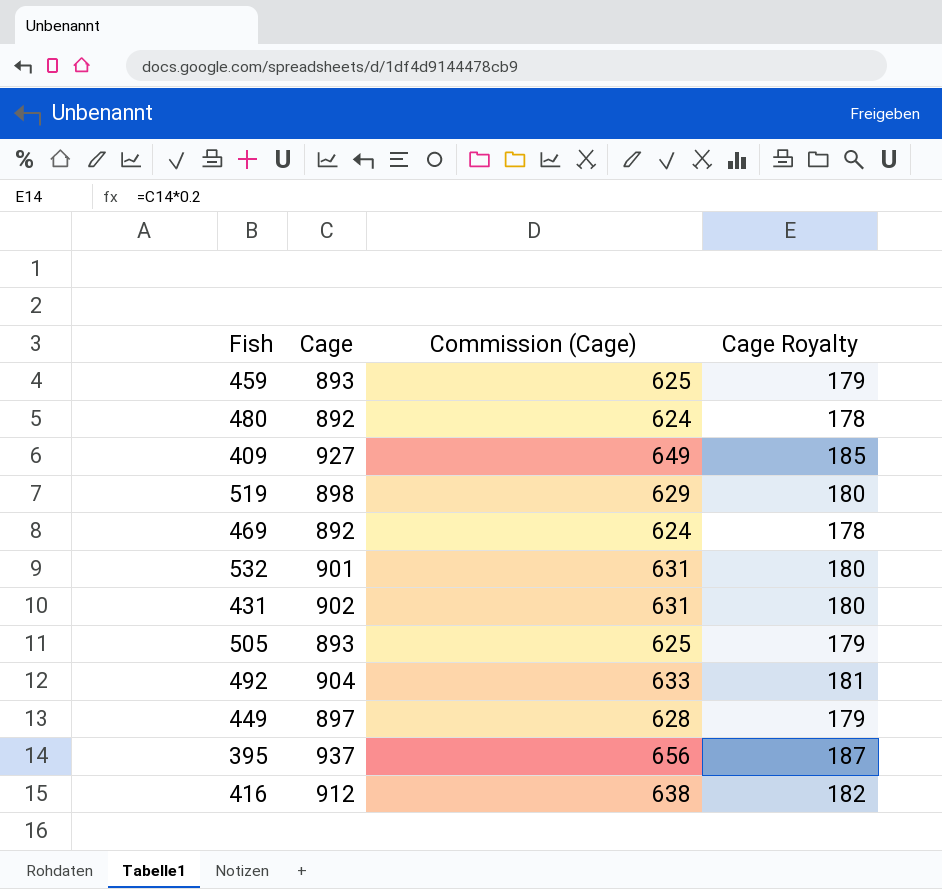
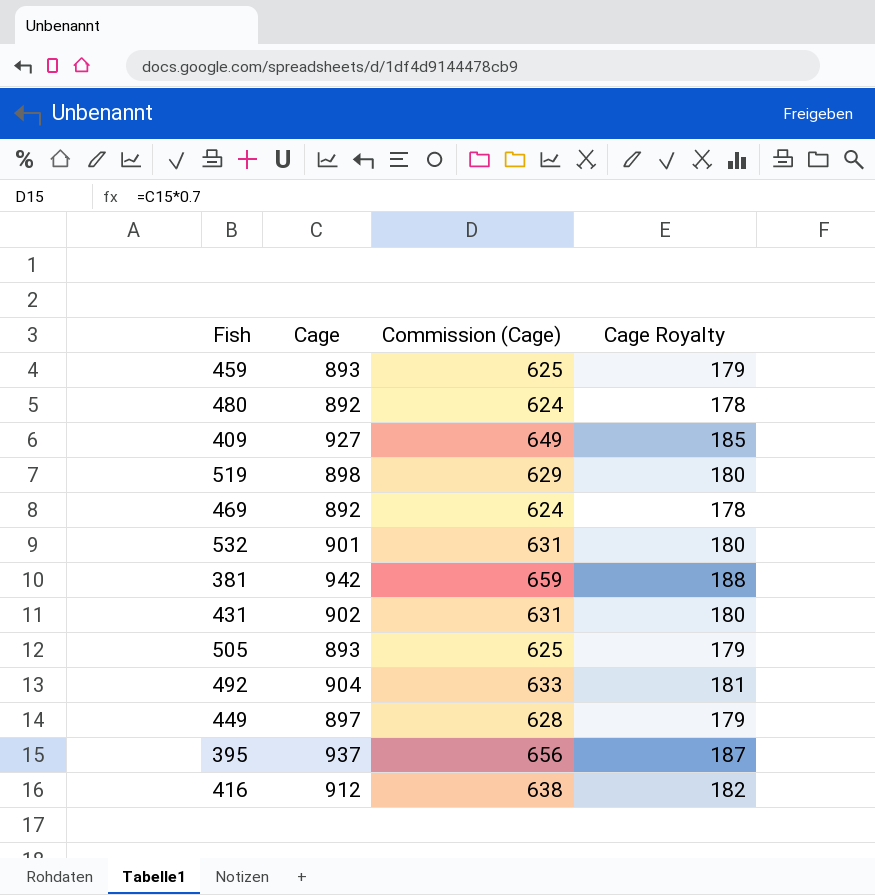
row 381: none -> 942 | 659 | 188

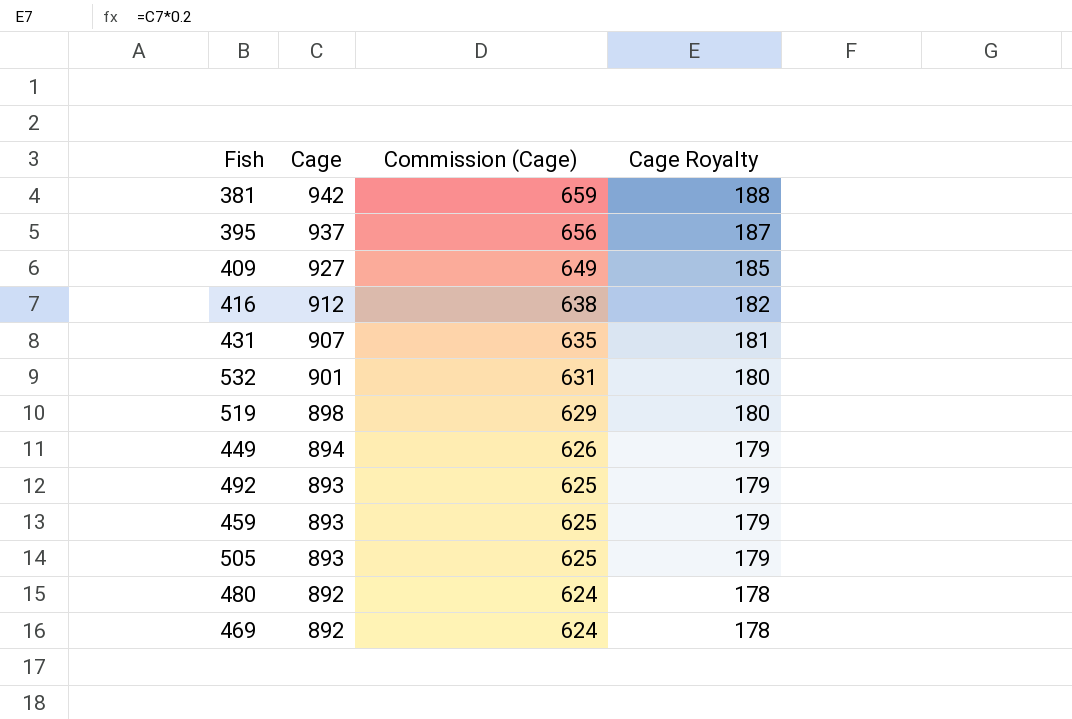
row order: none -> Cage descending
431 | Cage: 902 -> 907
431 | Commission (Cage): 631 -> 635
431 | Cage Royalty: 180 -> 181
449 | Cage: 897 -> 894
449 | Commission (Cage): 628 -> 626
492 | Cage: 904 -> 893
492 | Commission (Cage): 633 -> 625
492 | Cage Royalty: 181 -> 179

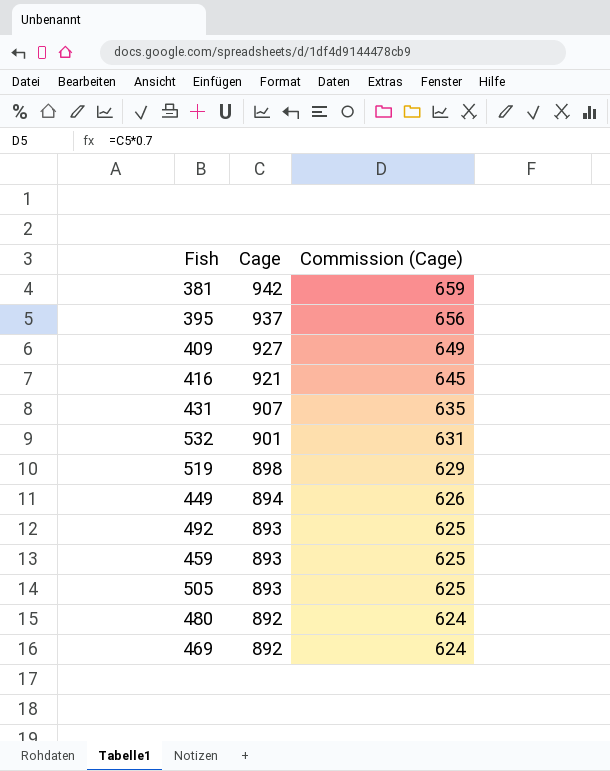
column Cage Royalty | formula: [Cage] * 0.2 -> none
416 | Cage: 912 -> 921
416 | Commission (Cage): 638 -> 645

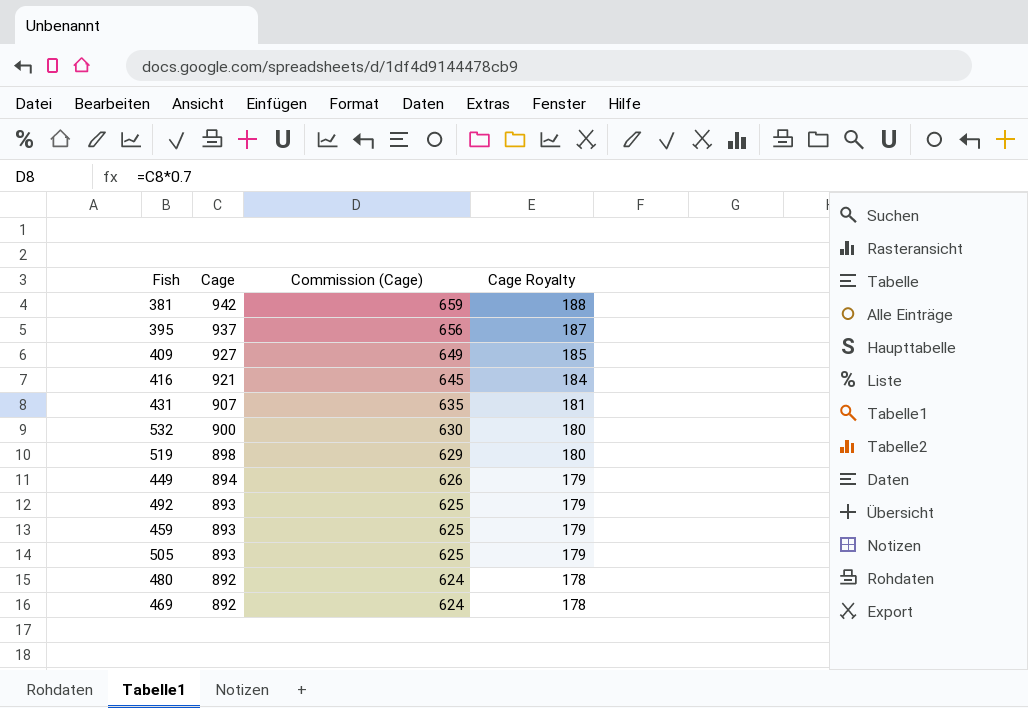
column Cage Royalty | formula: none -> [Cage] * 0.2
532 | Cage: 901 -> 900
532 | Commission (Cage): 631 -> 630

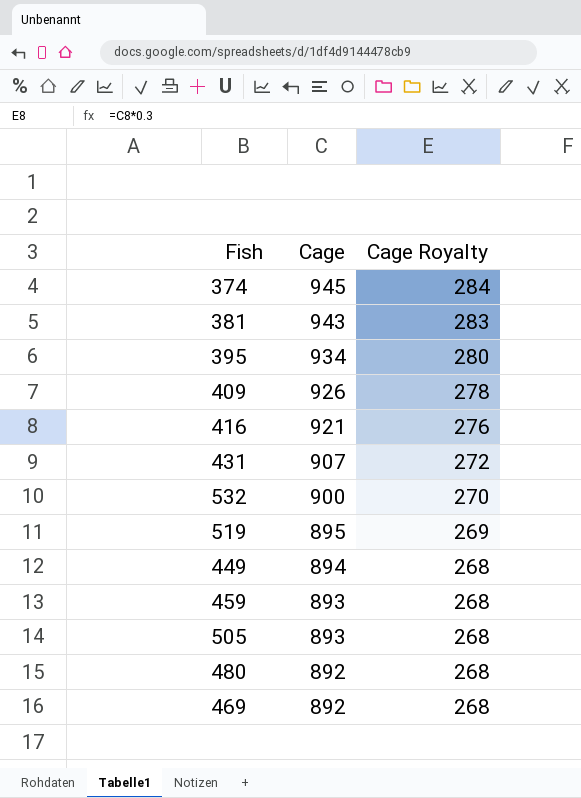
column Commission (Cage) | formula: [Cage] * 0.7 -> none
column Cage Royalty | formula: [Cage] * 0.2 -> [Cage] * 0.3
row 492: 893 | 625 | 179 -> none
row 374: none -> 945 | 284
381 | Cage: 942 -> 943
395 | Cage: 937 -> 934
409 | Cage: 927 -> 926
519 | Cage: 898 -> 895

